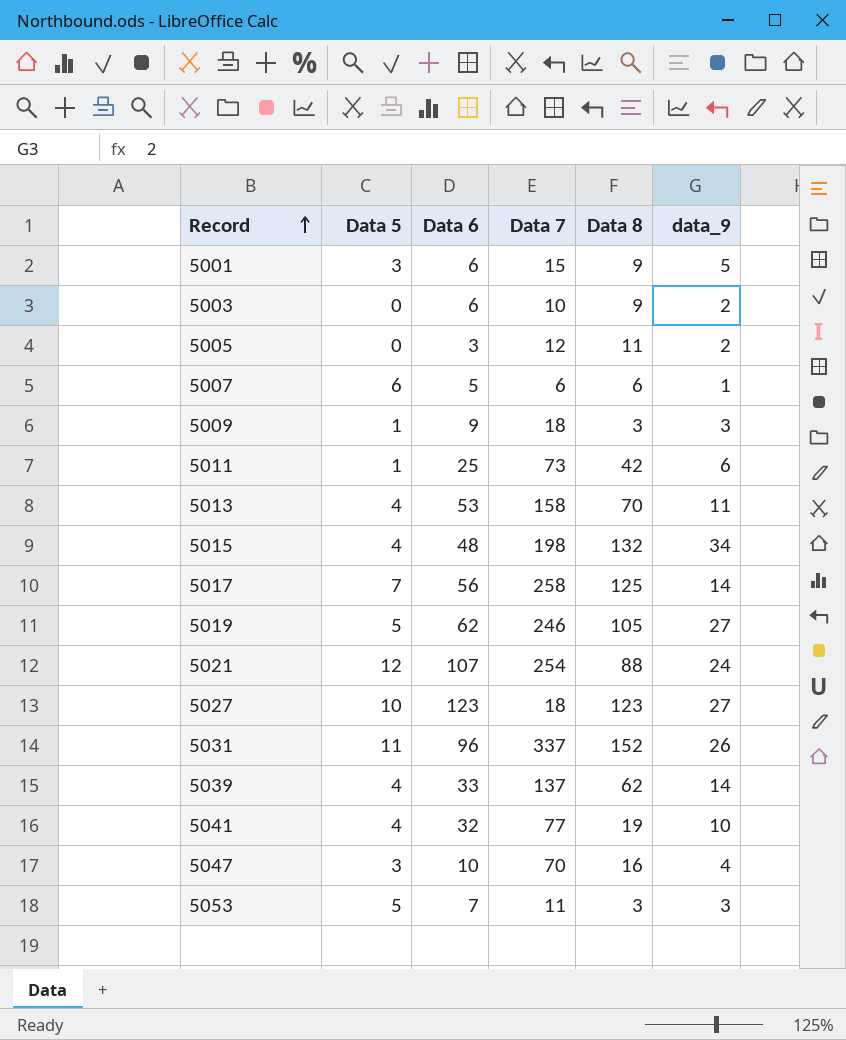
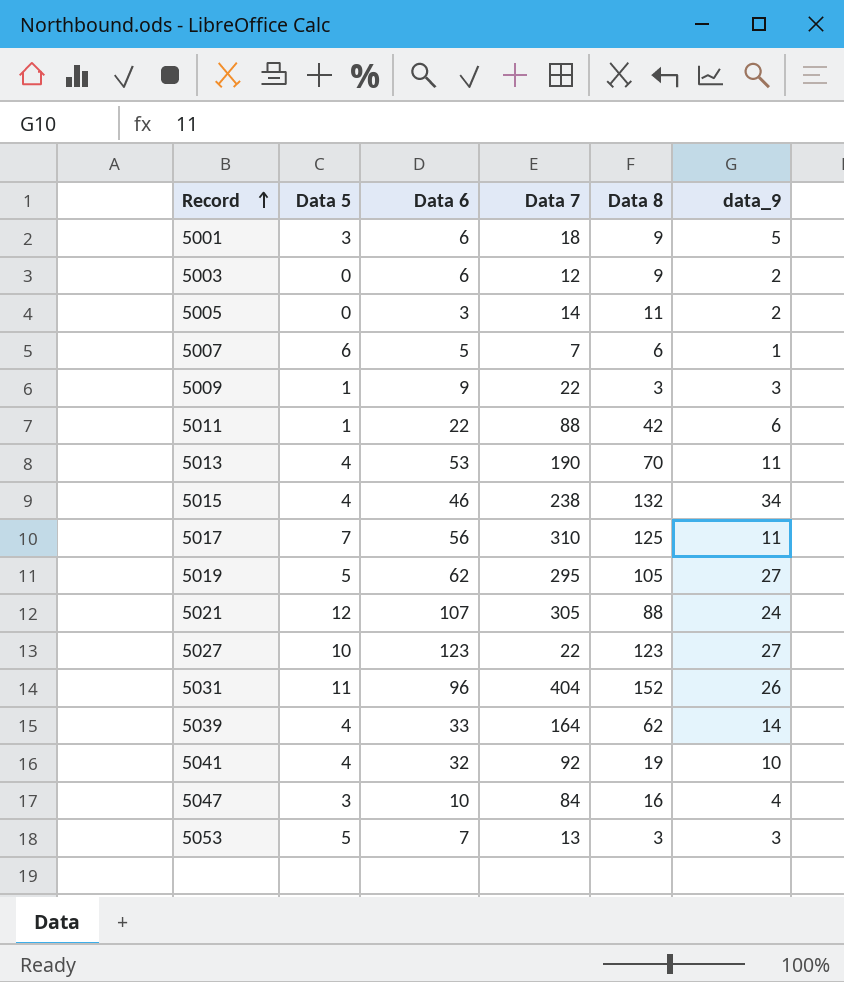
5001 | Data 7: 15 -> 18
5003 | Data 7: 10 -> 12
5005 | Data 7: 12 -> 14
5007 | Data 7: 6 -> 7
5009 | Data 7: 18 -> 22
5011 | Data 6: 25 -> 22
5011 | Data 7: 73 -> 88
5013 | Data 7: 158 -> 190
5015 | Data 6: 48 -> 46
5015 | Data 7: 198 -> 238
5017 | Data 7: 258 -> 310
5017 | data_9: 14 -> 11
5019 | Data 7: 246 -> 295
5021 | Data 7: 254 -> 305
5027 | Data 7: 18 -> 22
5031 | Data 7: 337 -> 404
5039 | Data 7: 137 -> 164
5041 | Data 7: 77 -> 92
5047 | Data 7: 70 -> 84
5053 | Data 7: 11 -> 13

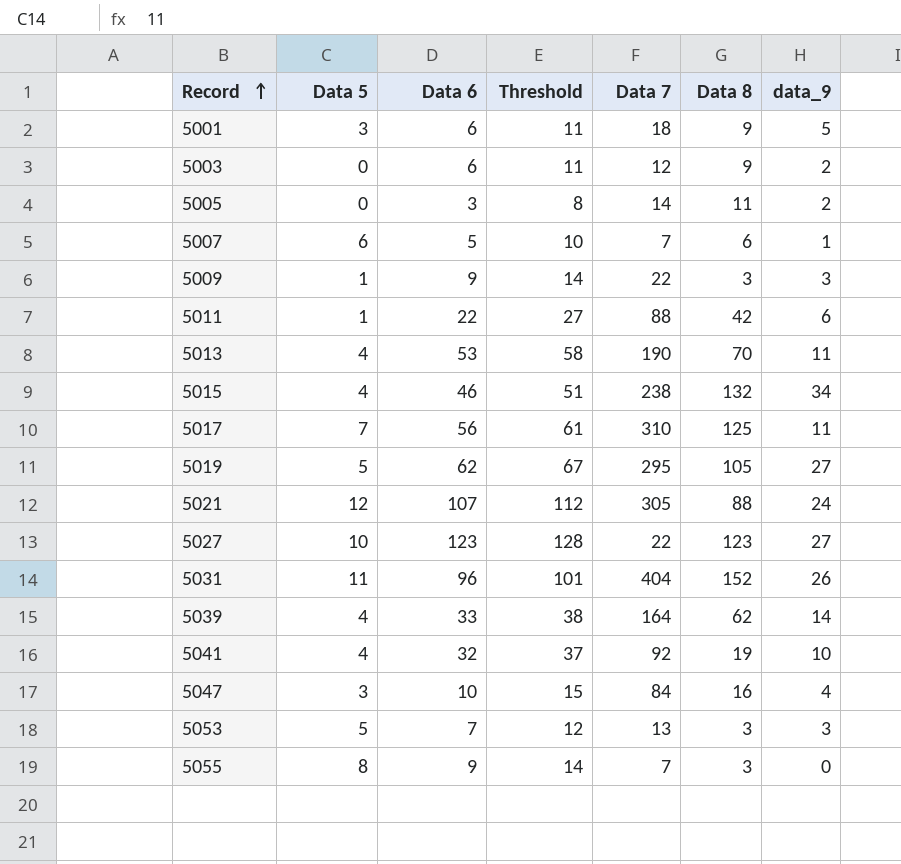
column Threshold | formula: none -> [Data 6] + 5
row 5055: none -> 8 | 9 | 14 | 7 | 3 | 0

